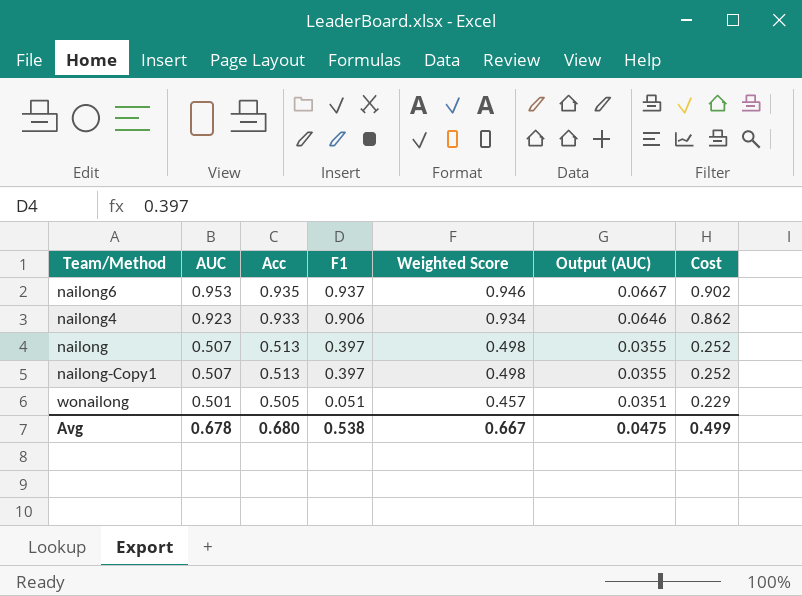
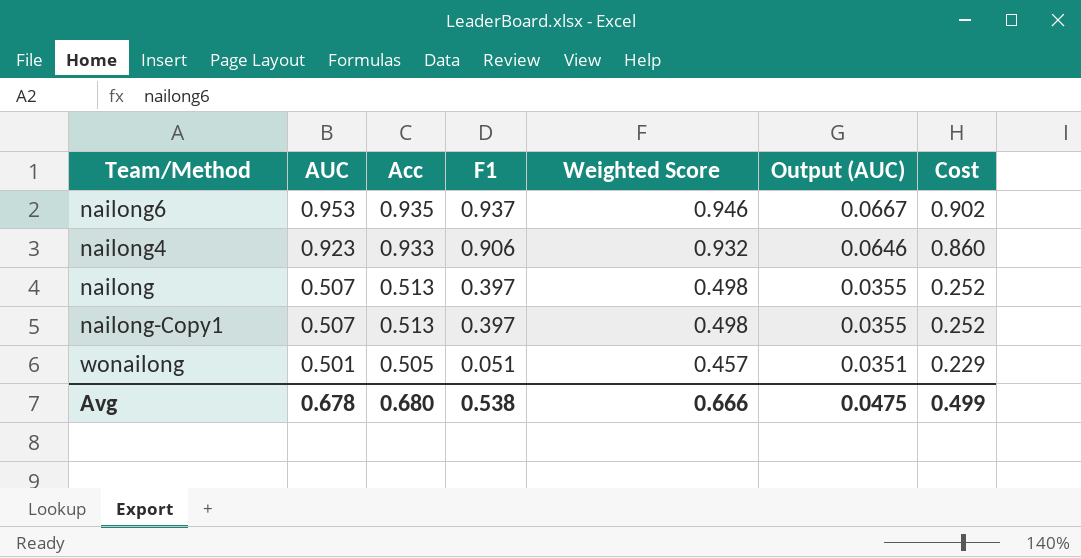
nailong4 | Weighted Score: 0.934 -> 0.932
nailong4 | Cost: 0.862 -> 0.860
Avg | Weighted Score: 0.667 -> 0.666

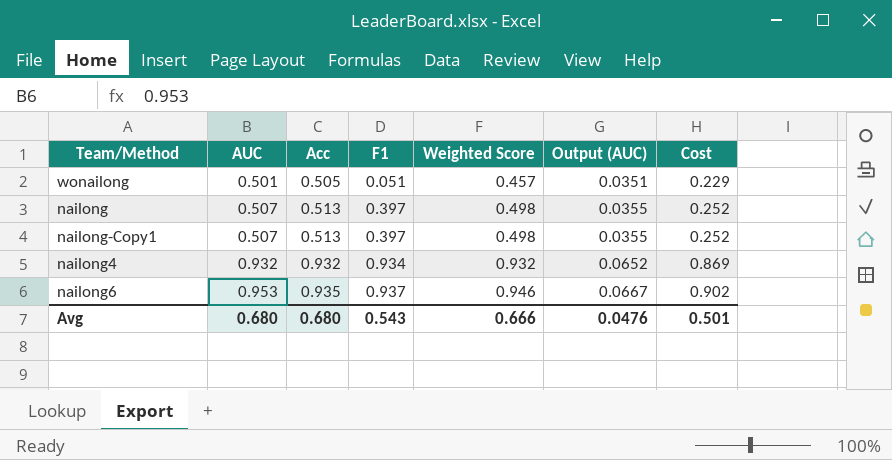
row order: AUC descending -> AUC ascending
nailong4 | AUC: 0.923 -> 0.932
nailong4 | Acc: 0.933 -> 0.932
nailong4 | F1: 0.906 -> 0.934
nailong4 | Output (AUC): 0.0646 -> 0.0652
nailong4 | Cost: 0.860 -> 0.869
Avg | AUC: 0.678 -> 0.680
Avg | F1: 0.538 -> 0.543
Avg | Output (AUC): 0.0475 -> 0.0476
Avg | Cost: 0.499 -> 0.501

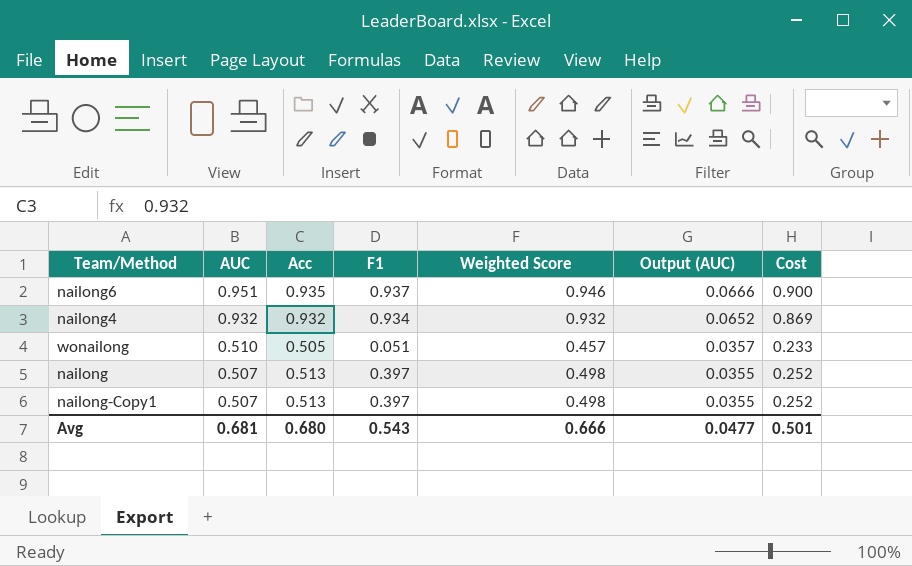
row order: AUC ascending -> AUC descending
nailong6 | AUC: 0.953 -> 0.951
nailong6 | Output (AUC): 0.0667 -> 0.0666
nailong6 | Cost: 0.902 -> 0.900
wonailong | AUC: 0.501 -> 0.510
wonailong | Output (AUC): 0.0351 -> 0.0357
wonailong | Cost: 0.229 -> 0.233
Avg | AUC: 0.680 -> 0.681
Avg | Output (AUC): 0.0476 -> 0.0477

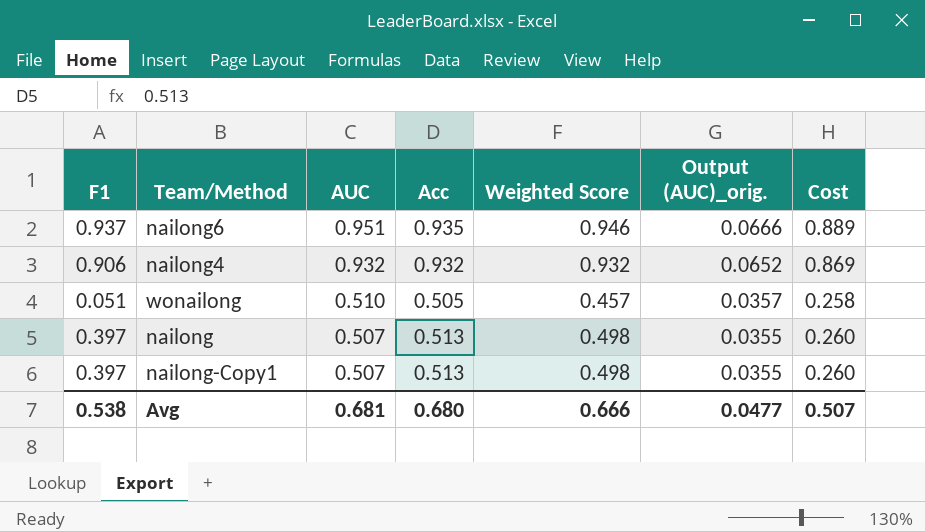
column F1 | position: 4 -> 1
column name: Output (AUC) -> Output (AUC)_orig.
column Cost | formula: [AUC] * [Weighted Score] -> [AUC] * [Acc]
nailong4 | F1: 0.934 -> 0.906
Avg | F1: 0.543 -> 0.538
Avg | Cost: 0.501 -> 0.507

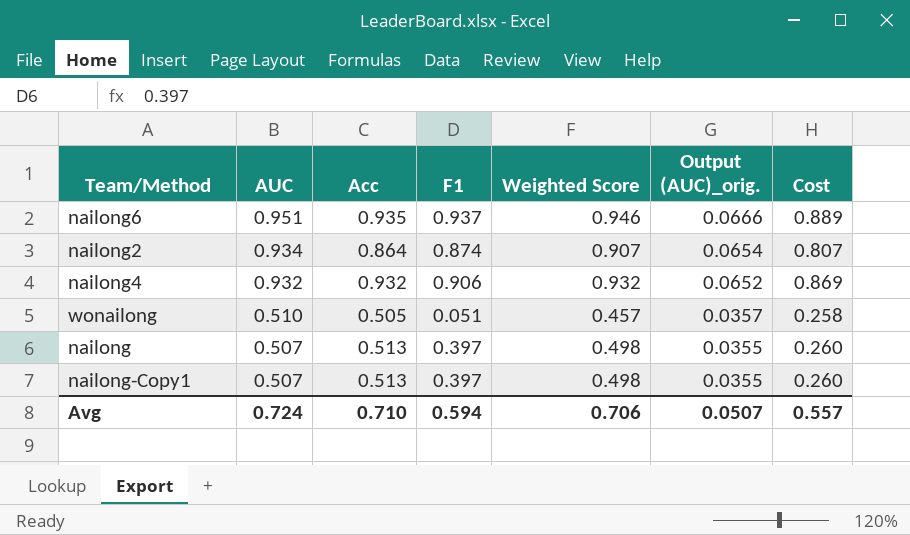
column F1 | position: 1 -> 4
row nailong2: none -> 0.934 | 0.864 | 0.874 | 0.907 | 0.0654 | 0.807
Avg | AUC: 0.681 -> 0.724
Avg | Acc: 0.680 -> 0.710
Avg | F1: 0.538 -> 0.594
Avg | Weighted Score: 0.666 -> 0.706
Avg | Output (AUC)_orig.: 0.0477 -> 0.0507
Avg | Cost: 0.507 -> 0.557

